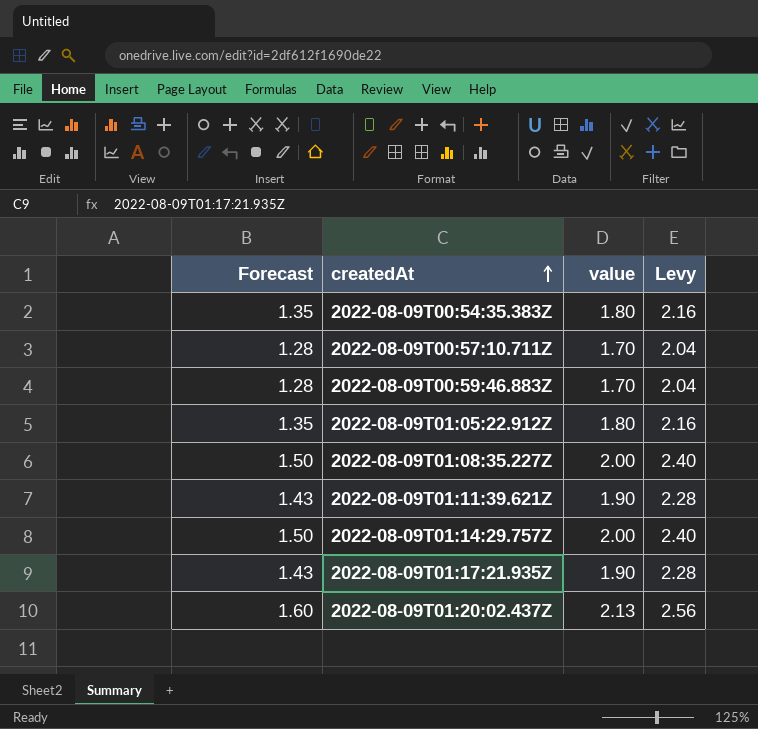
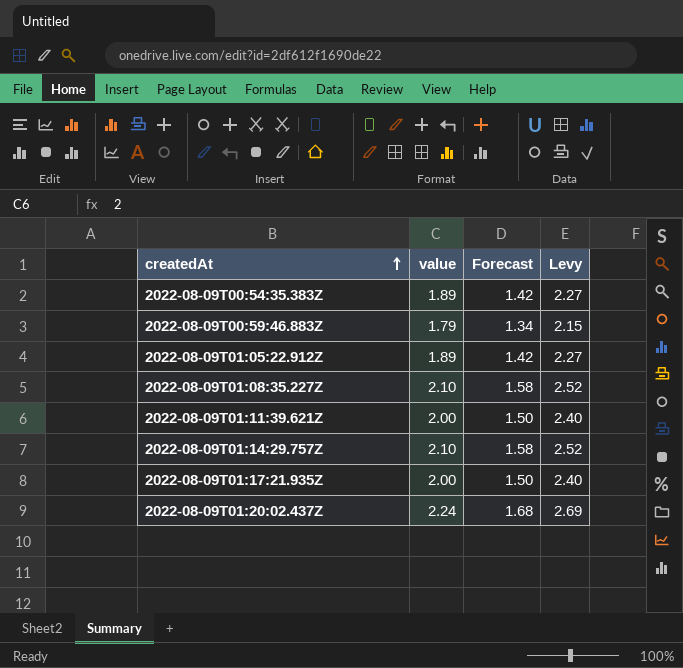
column Forecast | position: 1 -> 3
row 2022-08-09T00:57:10.711Z: 1.28 | 1.70 | 2.04 -> none
2022-08-09T00:54:35.383Z | value: 1.80 -> 1.89
2022-08-09T00:54:35.383Z | Forecast: 1.35 -> 1.42
2022-08-09T00:54:35.383Z | Levy: 2.16 -> 2.27
2022-08-09T00:59:46.883Z | value: 1.70 -> 1.79
2022-08-09T00:59:46.883Z | Forecast: 1.28 -> 1.34
2022-08-09T00:59:46.883Z | Levy: 2.04 -> 2.15
2022-08-09T01:05:22.912Z | value: 1.80 -> 1.89
2022-08-09T01:05:22.912Z | Forecast: 1.35 -> 1.42
2022-08-09T01:05:22.912Z | Levy: 2.16 -> 2.27
2022-08-09T01:08:35.227Z | value: 2.00 -> 2.10
2022-08-09T01:08:35.227Z | Forecast: 1.50 -> 1.58
2022-08-09T01:08:35.227Z | Levy: 2.40 -> 2.52
2022-08-09T01:11:39.621Z | value: 1.90 -> 2.00
2022-08-09T01:11:39.621Z | Forecast: 1.43 -> 1.50
2022-08-09T01:11:39.621Z | Levy: 2.28 -> 2.40
2022-08-09T01:14:29.757Z | value: 2.00 -> 2.10
2022-08-09T01:14:29.757Z | Forecast: 1.50 -> 1.58
2022-08-09T01:14:29.757Z | Levy: 2.40 -> 2.52
2022-08-09T01:17:21.935Z | value: 1.90 -> 2.00
2022-08-09T01:17:21.935Z | Forecast: 1.43 -> 1.50
2022-08-09T01:17:21.935Z | Levy: 2.28 -> 2.40
2022-08-09T01:20:02.437Z | value: 2.13 -> 2.24
2022-08-09T01:20:02.437Z | Forecast: 1.60 -> 1.68
2022-08-09T01:20:02.437Z | Levy: 2.56 -> 2.69

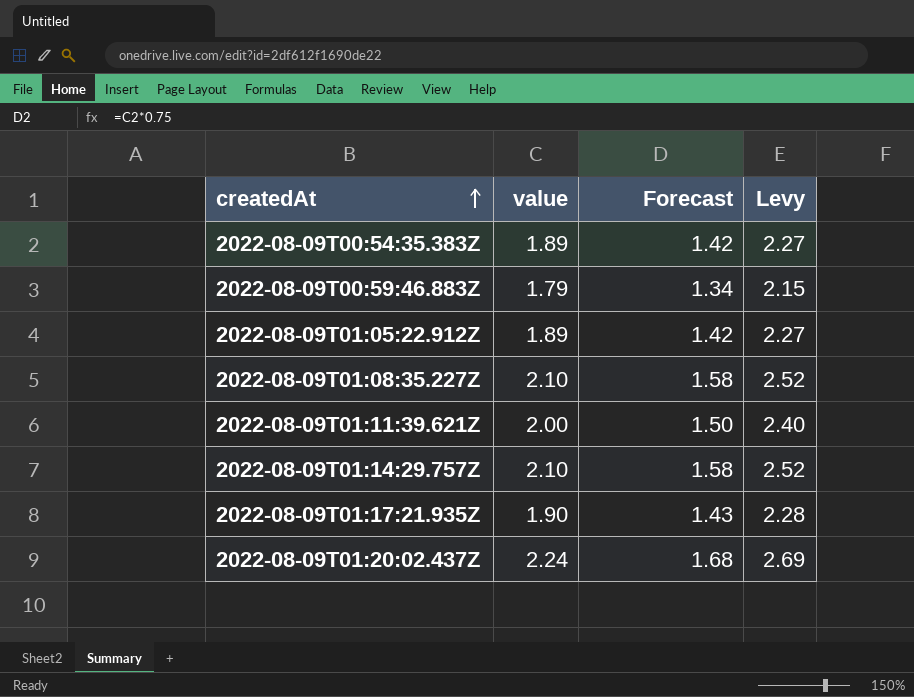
2022-08-09T01:17:21.935Z | value: 2.00 -> 1.90
2022-08-09T01:17:21.935Z | Forecast: 1.50 -> 1.43
2022-08-09T01:17:21.935Z | Levy: 2.40 -> 2.28

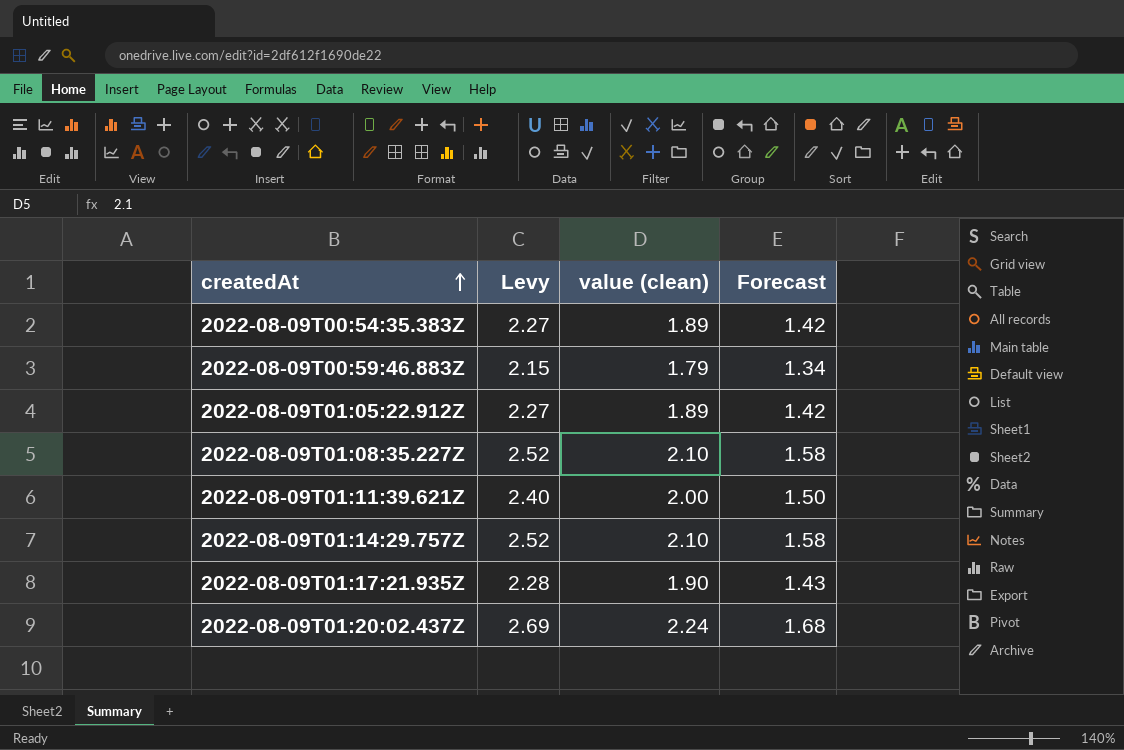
column Levy | position: 4 -> 2
column name: value -> value (clean)

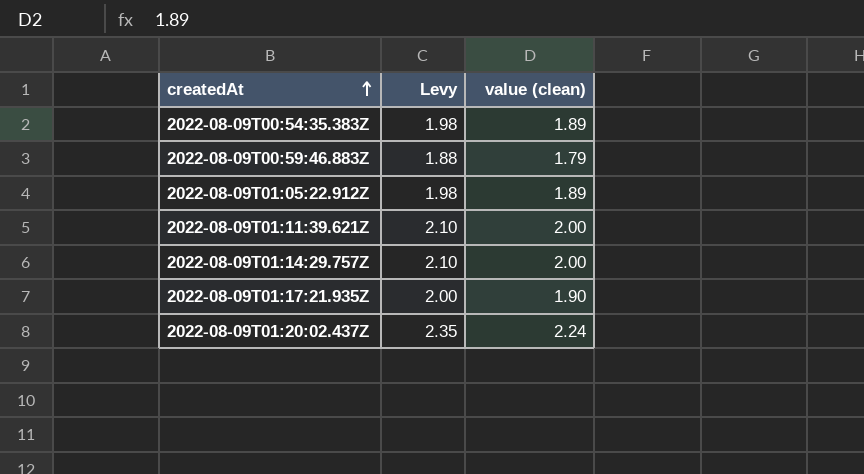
column Forecast | formula: [value (clean)] * 0.75 -> none
column Levy | formula: [value (clean)] * 1.2 -> [value (clean)] * 1.05
row 2022-08-09T01:08:35.227Z: 2.52 | 2.10 | 1.58 -> none
2022-08-09T01:14:29.757Z | value (clean): 2.10 -> 2.00

